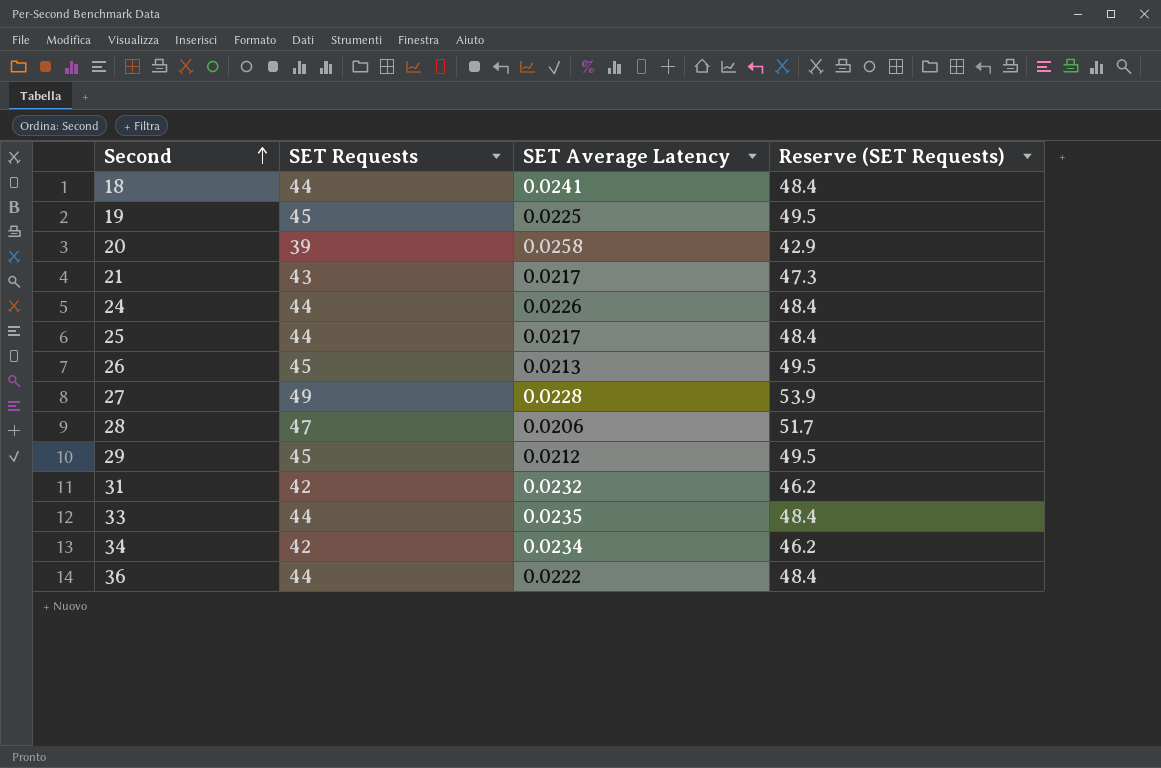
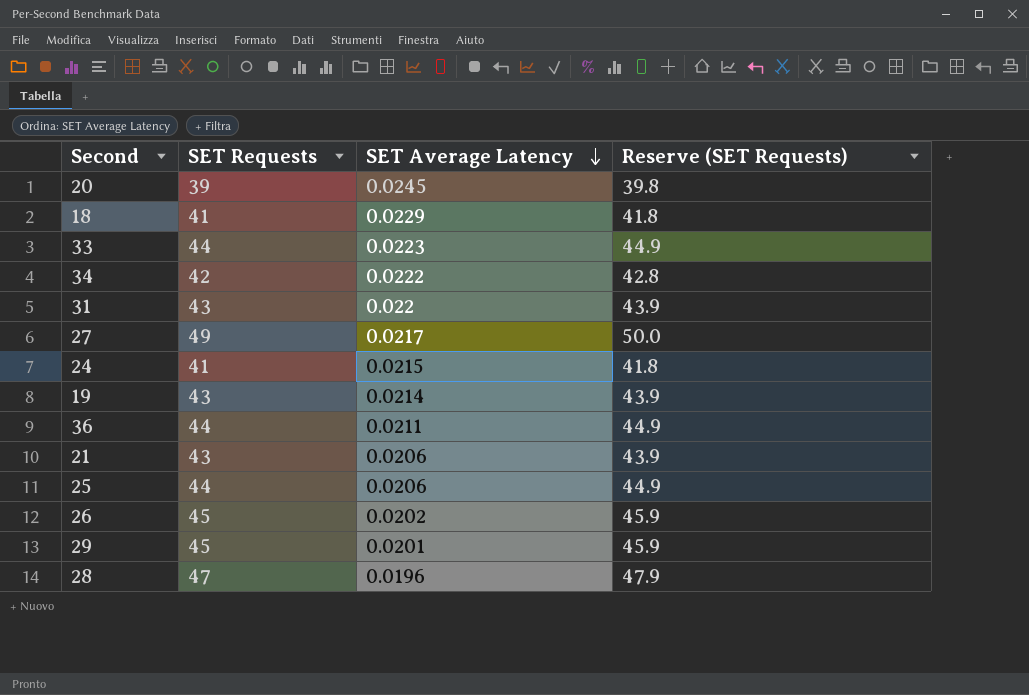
row order: Second ascending -> SET Average Latency descending
column Reserve (SET Requests) | formula: [SET Requests] * 1.1 -> [SET Requests] * 1.02
20 | SET Average Latency: 0.0258 -> 0.0245
18 | SET Requests: 44 -> 41
18 | SET Average Latency: 0.0241 -> 0.0229
33 | SET Average Latency: 0.0235 -> 0.0223
34 | SET Average Latency: 0.0234 -> 0.0222
31 | SET Requests: 42 -> 43
31 | SET Average Latency: 0.0232 -> 0.022
27 | SET Average Latency: 0.0228 -> 0.0217
24 | SET Requests: 44 -> 41
24 | SET Average Latency: 0.0226 -> 0.0215
19 | SET Requests: 45 -> 43
19 | SET Average Latency: 0.0225 -> 0.0214
36 | SET Average Latency: 0.0222 -> 0.0211
21 | SET Average Latency: 0.0217 -> 0.0206
25 | SET Average Latency: 0.0217 -> 0.0206
26 | SET Average Latency: 0.0213 -> 0.0202
29 | SET Average Latency: 0.0212 -> 0.0201
28 | SET Average Latency: 0.0206 -> 0.0196

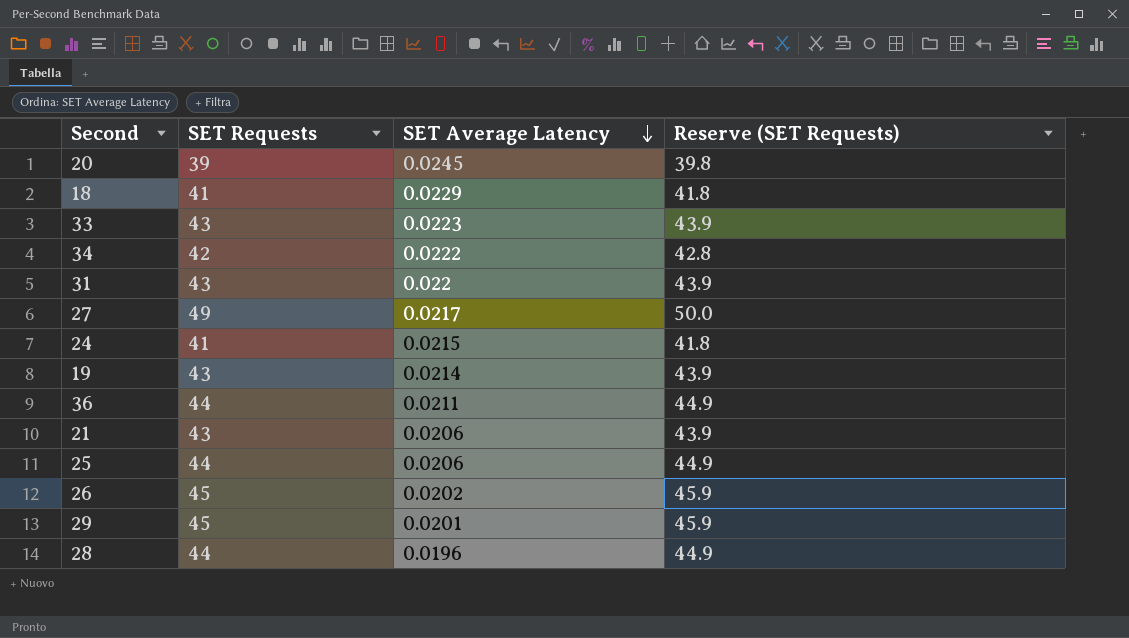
33 | SET Requests: 44 -> 43
33 | Reserve (SET Requests): 44.9 -> 43.9
28 | SET Requests: 47 -> 44
28 | Reserve (SET Requests): 47.9 -> 44.9

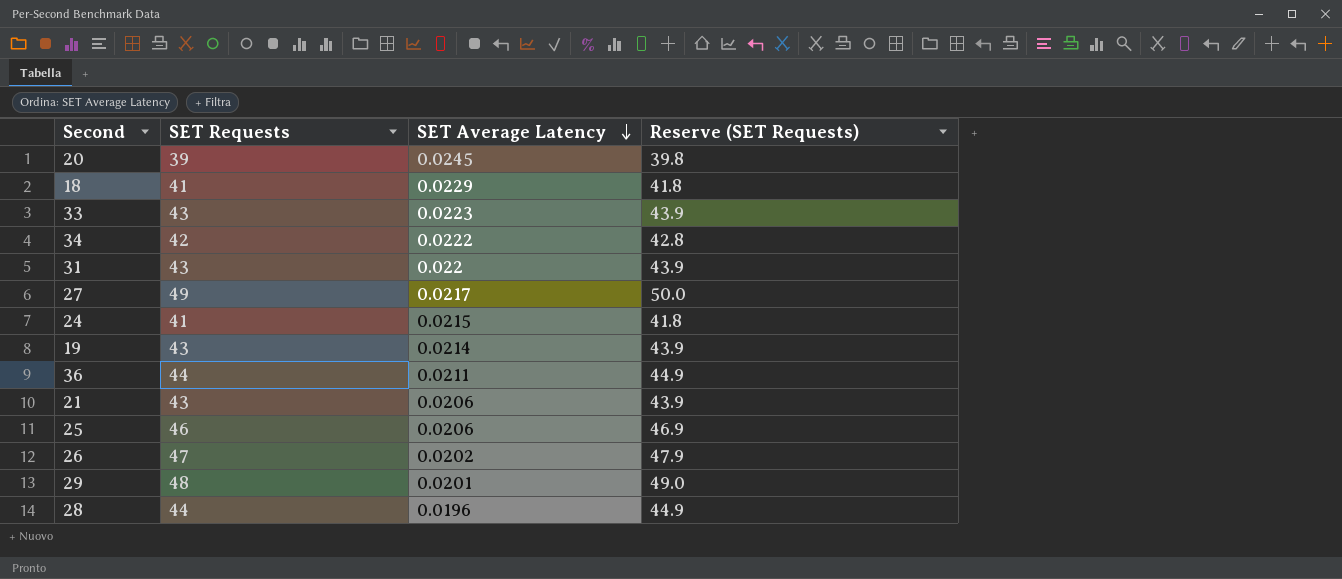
25 | SET Requests: 44 -> 46
25 | Reserve (SET Requests): 44.9 -> 46.9
26 | SET Requests: 45 -> 47
26 | Reserve (SET Requests): 45.9 -> 47.9
29 | SET Requests: 45 -> 48
29 | Reserve (SET Requests): 45.9 -> 49.0

